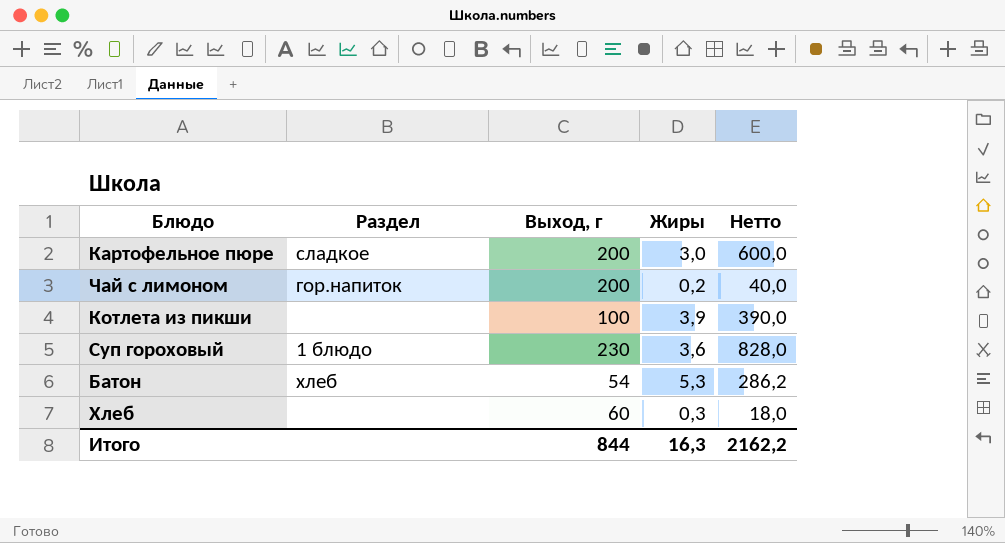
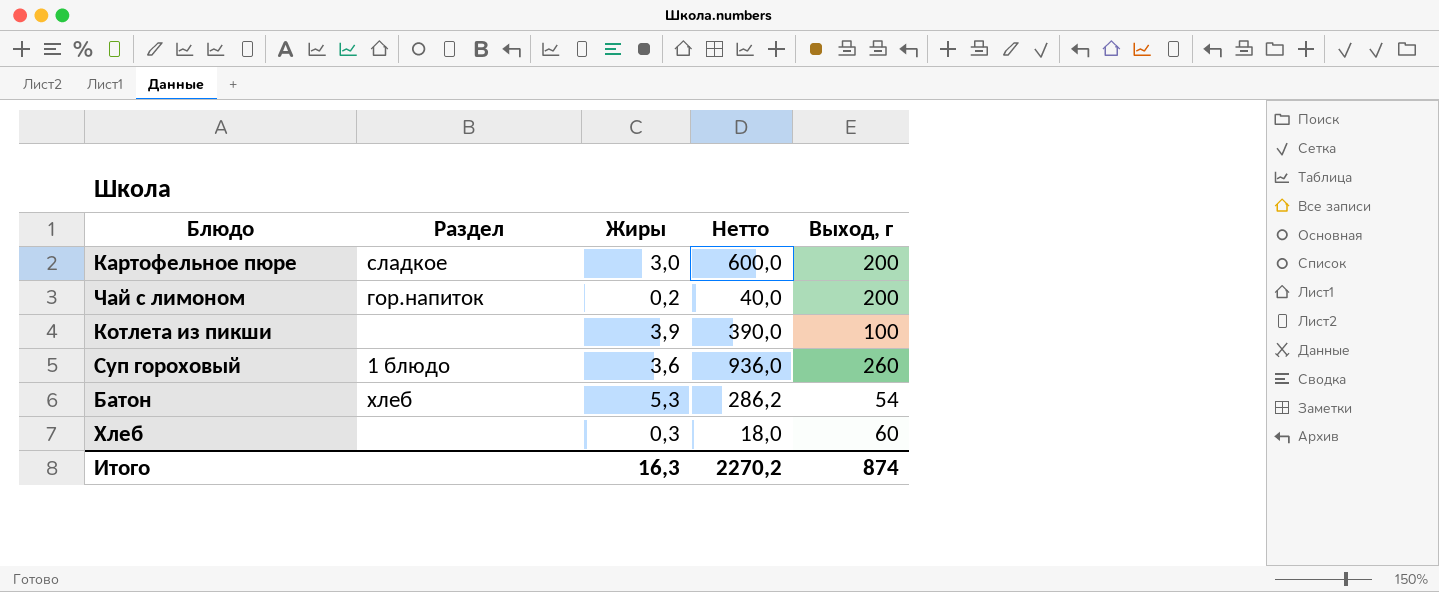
column Выход, г | position: 3 -> 5
Суп гороховый | Нетто: 828,0 -> 936,0
Суп гороховый | Выход, г: 230 -> 260
Итого | Нетто: 2162,2 -> 2270,2
Итого | Выход, г: 844 -> 874

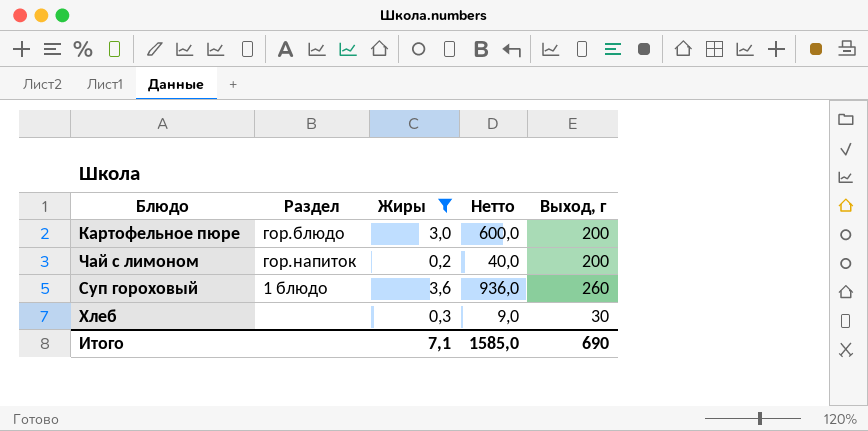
filter: none -> Жиры <= 3,6
Картофельное пюре | Раздел: сладкое -> гор.блюдо
Хлеб | Нетто: 18,0 -> 9,0
Хлеб | Выход, г: 60 -> 30
Итого | Жиры: 16,3 -> 7,1
Итого | Нетто: 2270,2 -> 1585,0
Итого | Выход, г: 874 -> 690

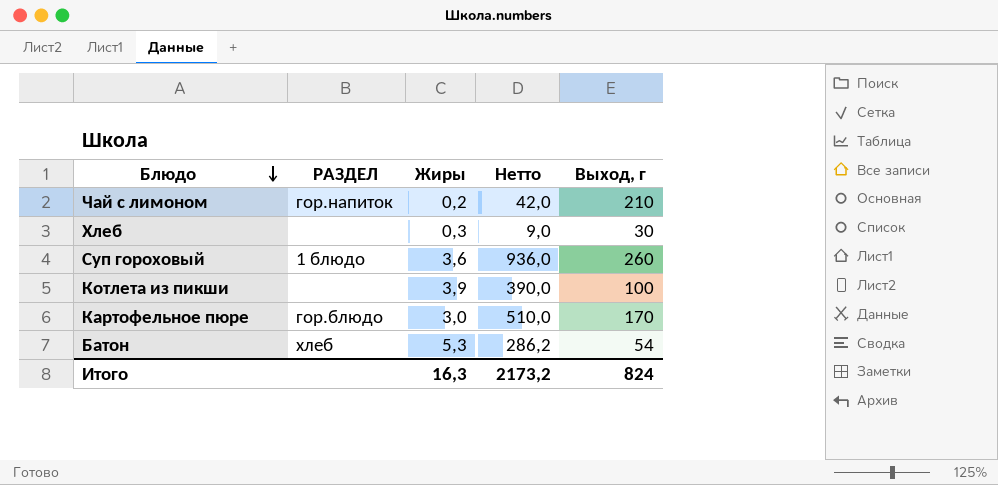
filter: Жиры <= 3,6 -> none
row order: none -> Блюдо descending
column name: Раздел -> РАЗДЕЛ
Чай с лимоном | Нетто: 40,0 -> 42,0
Чай с лимоном | Выход, г: 200 -> 210
Картофельное пюре | Нетто: 600,0 -> 510,0
Картофельное пюре | Выход, г: 200 -> 170
Итого | Жиры: 7,1 -> 16,3
Итого | Нетто: 1585,0 -> 2173,2
Итого | Выход, г: 690 -> 824

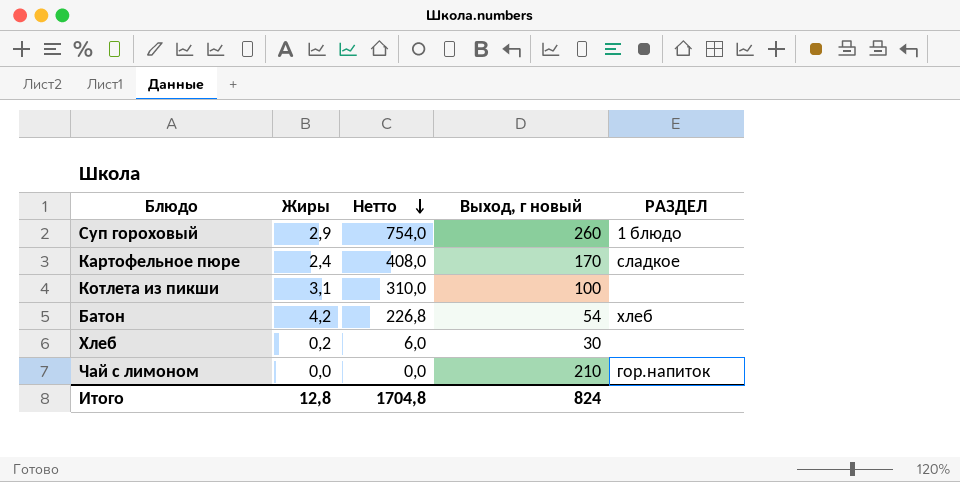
row order: Блюдо descending -> Нетто descending
column name: Выход, г -> Выход, г новый
column РАЗДЕЛ | position: 2 -> 5
Суп гороховый | Жиры: 3,6 -> 2,9
Суп гороховый | Нетто: 936,0 -> 754,0
Картофельное пюре | Жиры: 3,0 -> 2,4
Картофельное пюре | Нетто: 510,0 -> 408,0
Картофельное пюре | РАЗДЕЛ: гор.блюдо -> сладкое
Котлета из пикши | Жиры: 3,9 -> 3,1
Котлета из пикши | Нетто: 390,0 -> 310,0
Батон | Жиры: 5,3 -> 4,2
Батон | Нетто: 286,2 -> 226,8
Хлеб | Жиры: 0,3 -> 0,2
Хлеб | Нетто: 9,0 -> 6,0
Чай с лимоном | Жиры: 0,2 -> 0,0
Чай с лимоном | Нетто: 42,0 -> 0,0
Итого | Жиры: 16,3 -> 12,8
Итого | Нетто: 2173,2 -> 1704,8

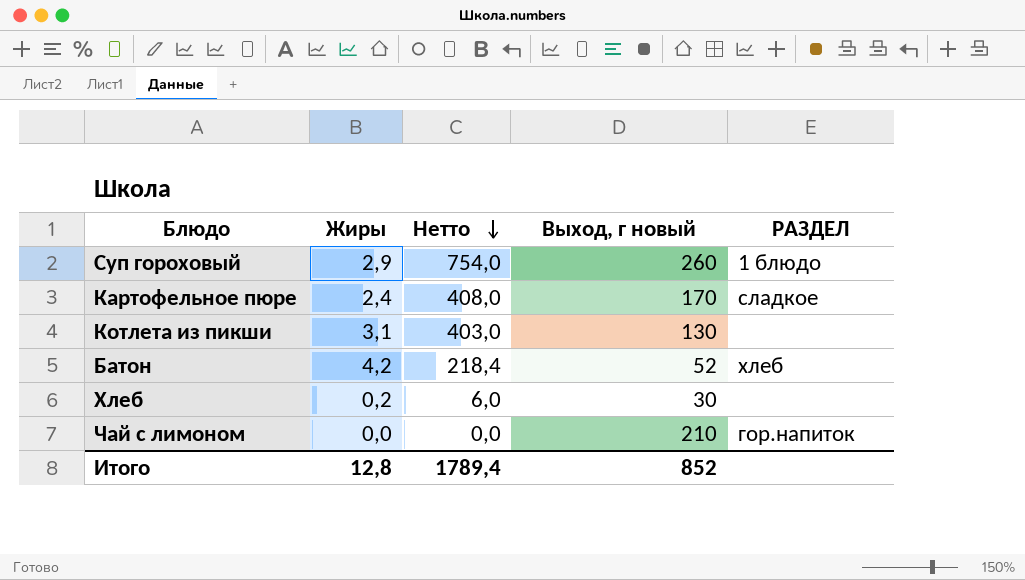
Котлета из пикши | Нетто: 310,0 -> 403,0
Котлета из пикши | Выход, г новый: 100 -> 130
Батон | Нетто: 226,8 -> 218,4
Батон | Выход, г новый: 54 -> 52
Итого | Нетто: 1704,8 -> 1789,4
Итого | Выход, г новый: 824 -> 852

